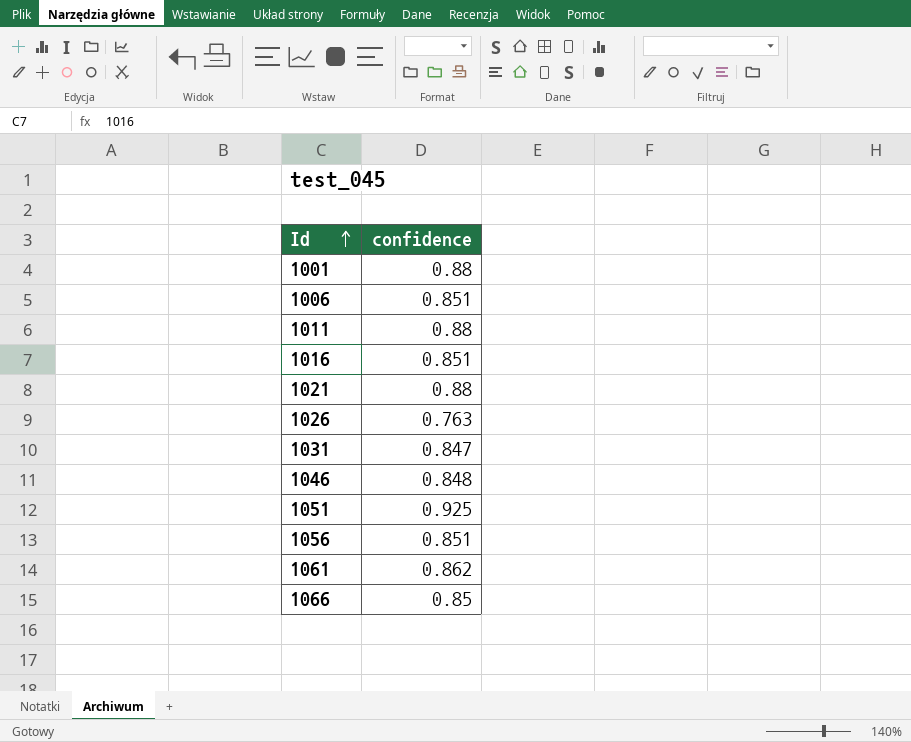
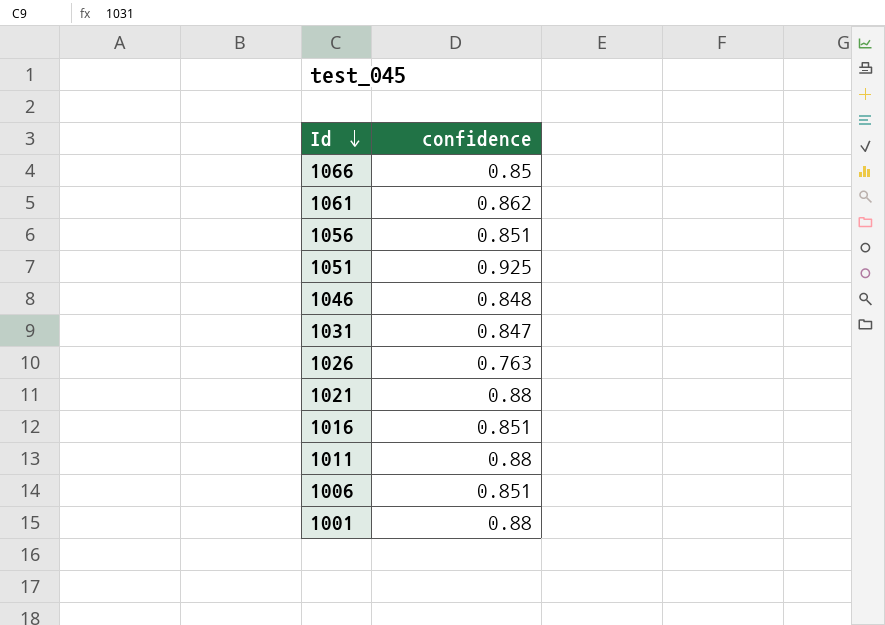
row order: Id ascending -> Id descending

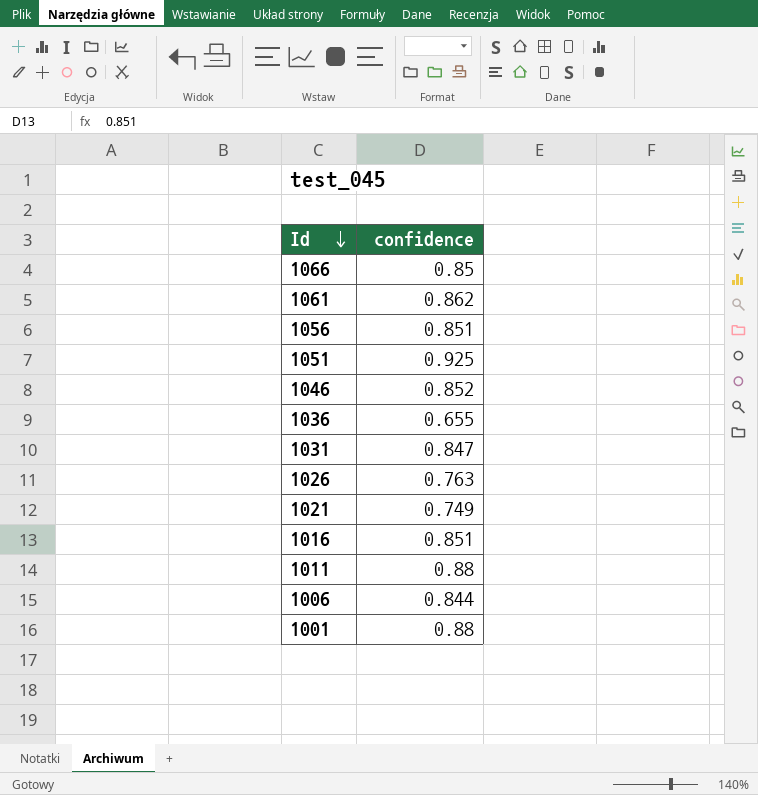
1046 | confidence: 0.848 -> 0.852
row 1036: none -> 0.655
1021 | confidence: 0.88 -> 0.749
1006 | confidence: 0.851 -> 0.844

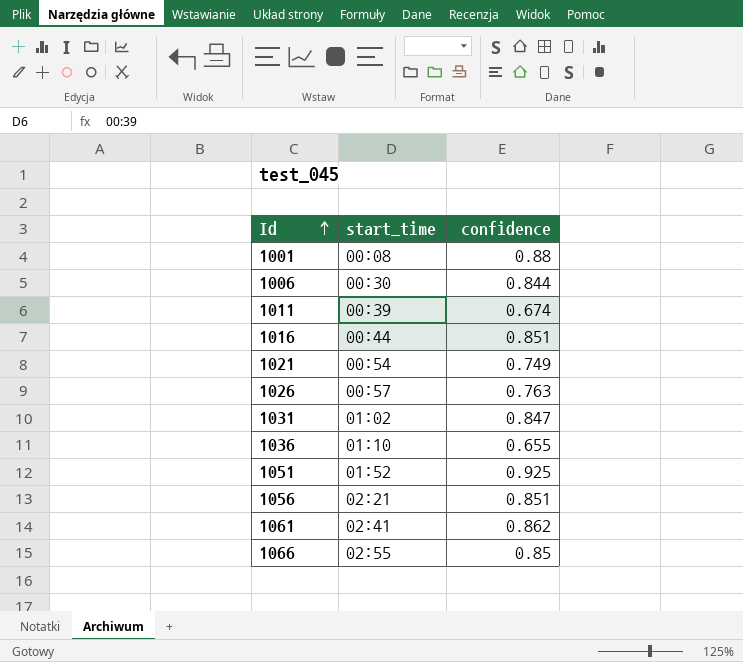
row order: Id descending -> Id ascending
column start_time | position: none -> 2
row 1046: 0.852 -> none
1011 | confidence: 0.88 -> 0.674

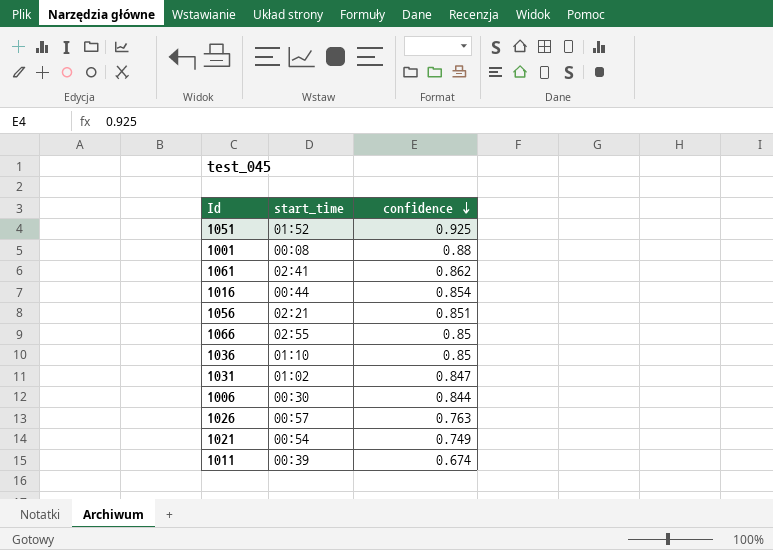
row order: Id ascending -> confidence descending
1016 | confidence: 0.851 -> 0.854
1036 | confidence: 0.655 -> 0.85

